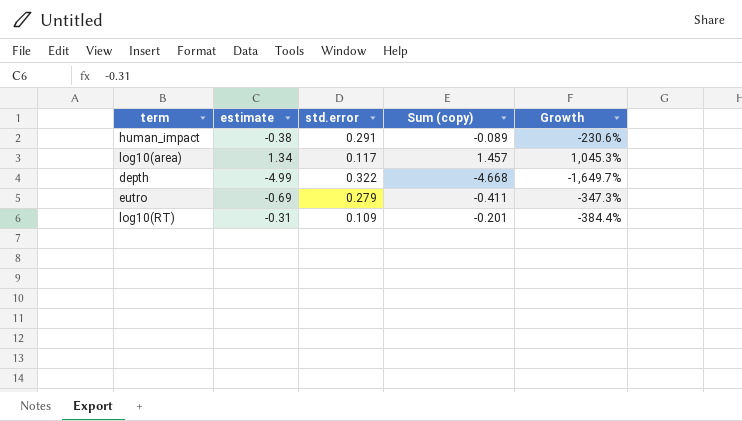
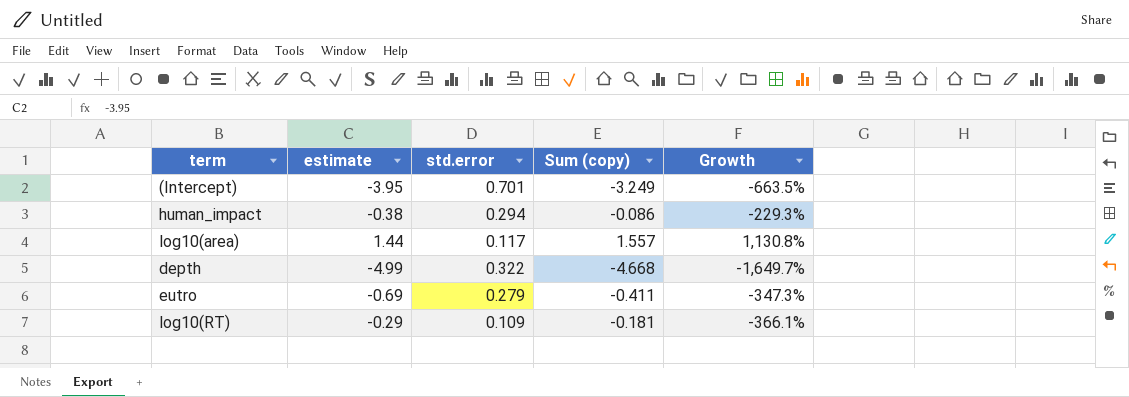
row (Intercept): none -> -3.95 | 0.701 | -3.249 | -663.5%
human_impact | std.error: 0.291 -> 0.294
human_impact | Sum (copy): -0.089 -> -0.086
human_impact | Growth: -230.6% -> -229.3%
log10(area) | estimate: 1.34 -> 1.44
log10(area) | Sum (copy): 1.457 -> 1.557
log10(area) | Growth: 1,045.3% -> 1,130.8%
log10(RT) | estimate: -0.31 -> -0.29
log10(RT) | Sum (copy): -0.201 -> -0.181
log10(RT) | Growth: -384.4% -> -366.1%

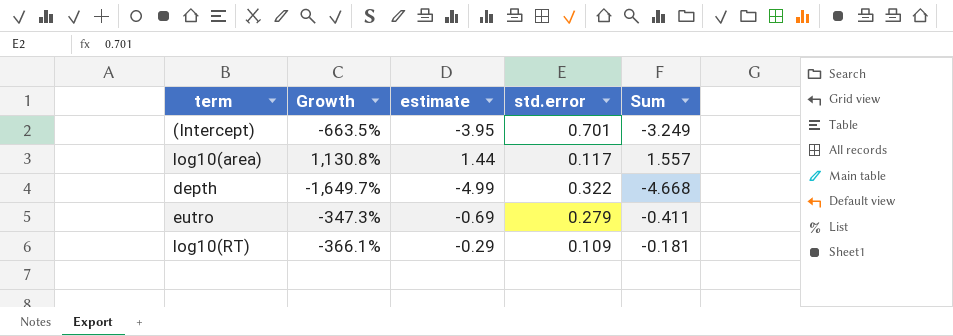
column Growth | position: 5 -> 2
column name: Sum (copy) -> Sum
row human_impact: -0.38 | 0.294 | -0.086 | -229.3% -> none

